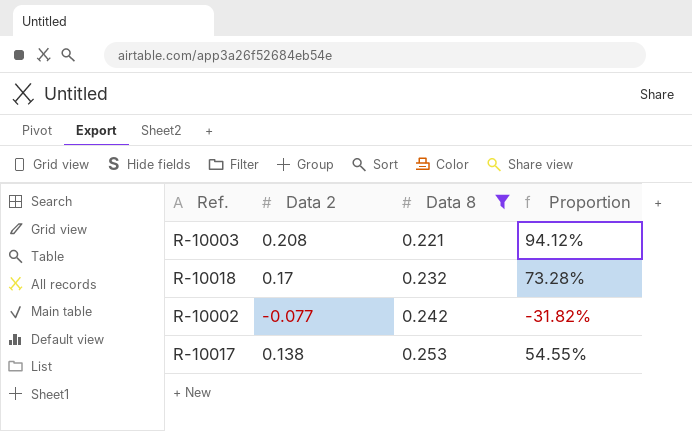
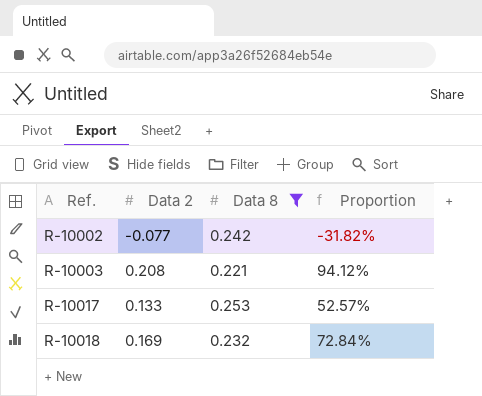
row order: Data 8 ascending -> Ref. ascending
R-10017 | Data 2: 0.138 -> 0.133
R-10017 | Proportion: 54.55% -> 52.57%
R-10018 | Data 2: 0.17 -> 0.169
R-10018 | Proportion: 73.28% -> 72.84%

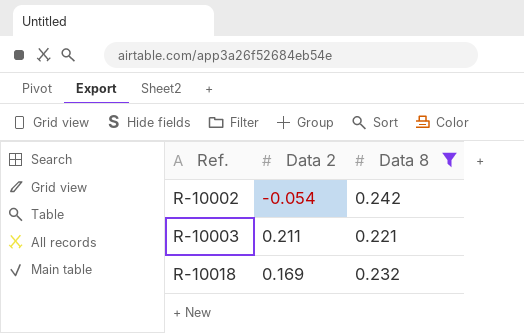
column Proportion | formula: [Data 2] / [Data 8] -> none
row R-10017: 0.133 | 0.253 | 52.57% -> none
R-10002 | Data 2: -0.077 -> -0.054
R-10003 | Data 2: 0.208 -> 0.211

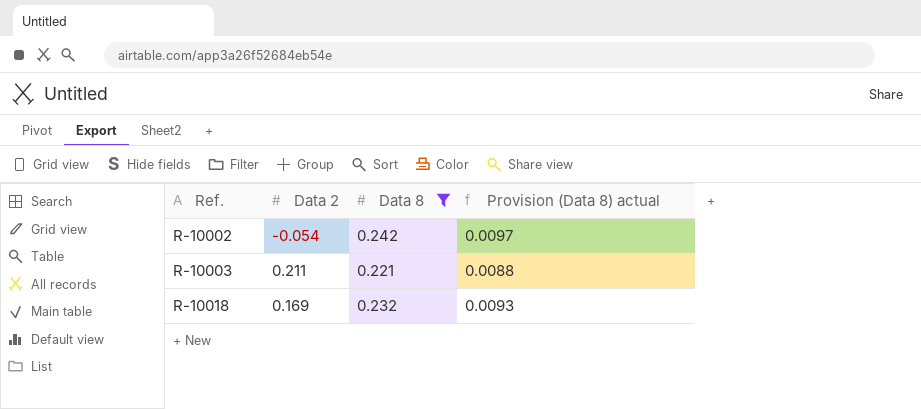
column Provision (Data 8) actual | formula: none -> [Data 8] * 0.04

